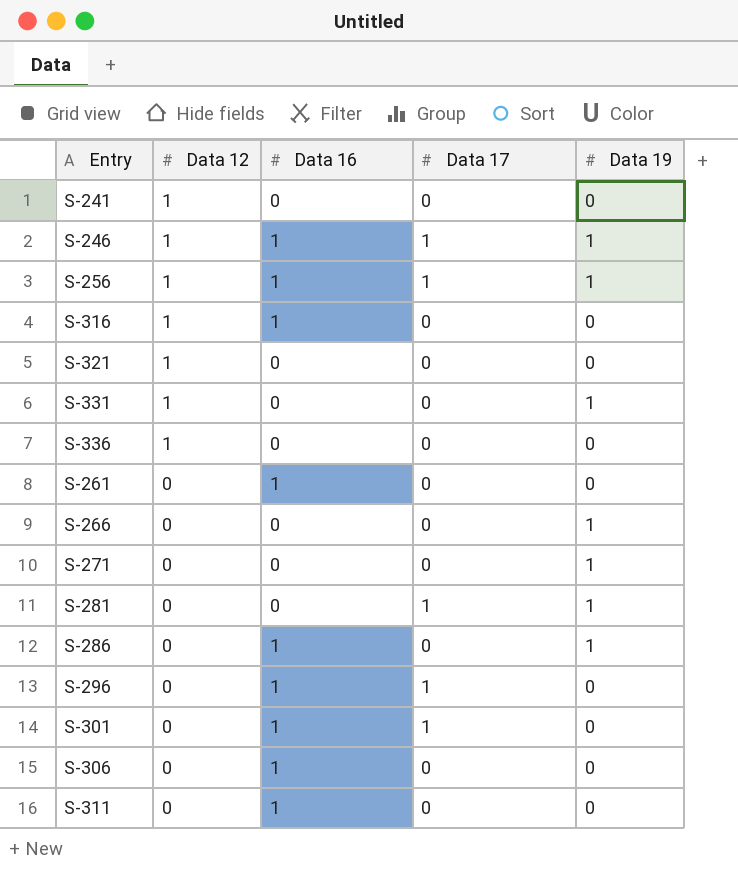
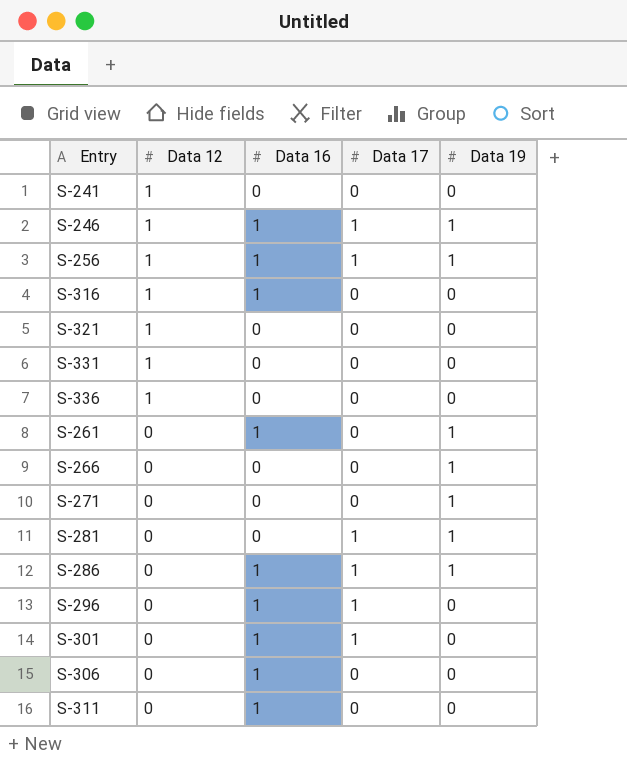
S-331 | Data 19: 1 -> 0
S-261 | Data 19: 0 -> 1
S-286 | Data 17: 0 -> 1

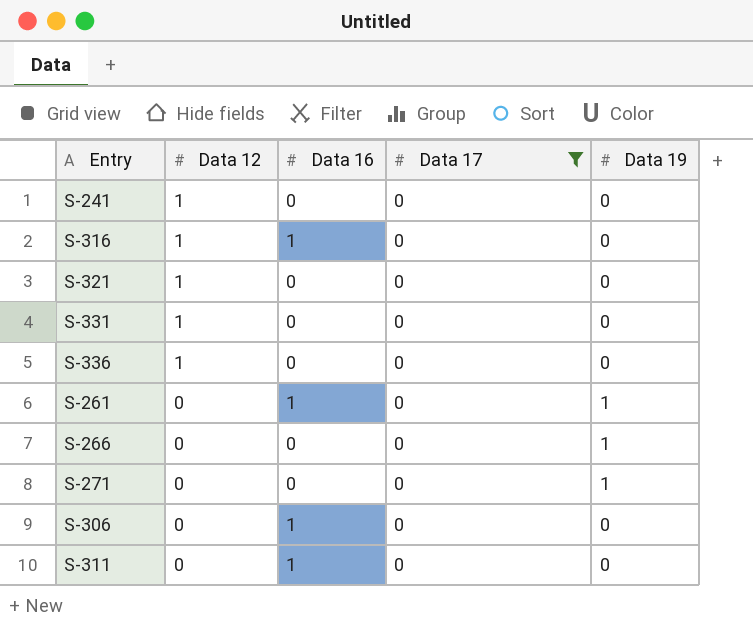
filter: none -> Data 17 = 0

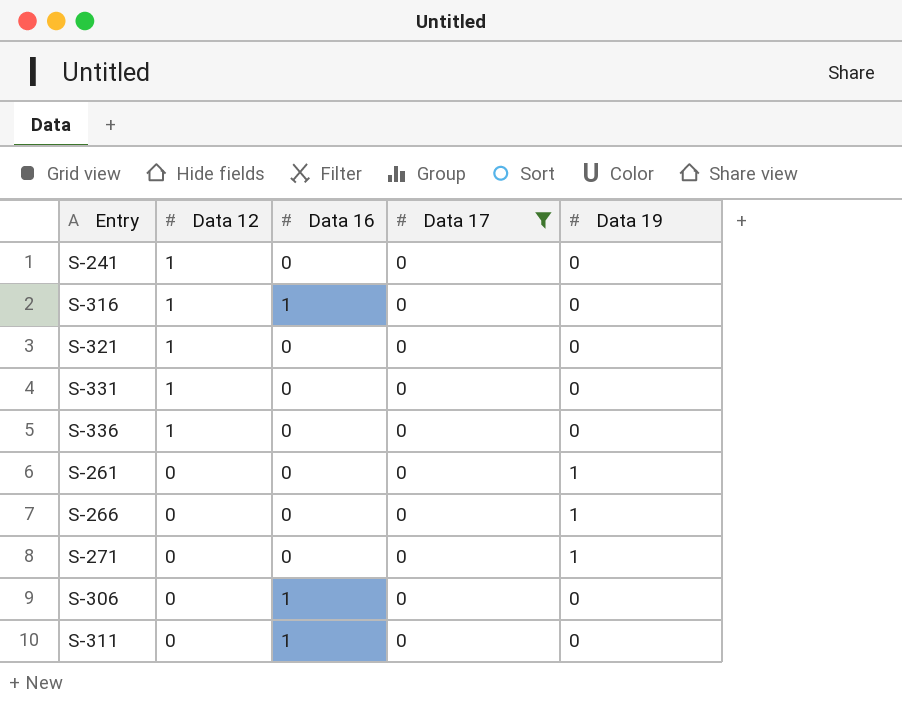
S-261 | Data 16: 1 -> 0

